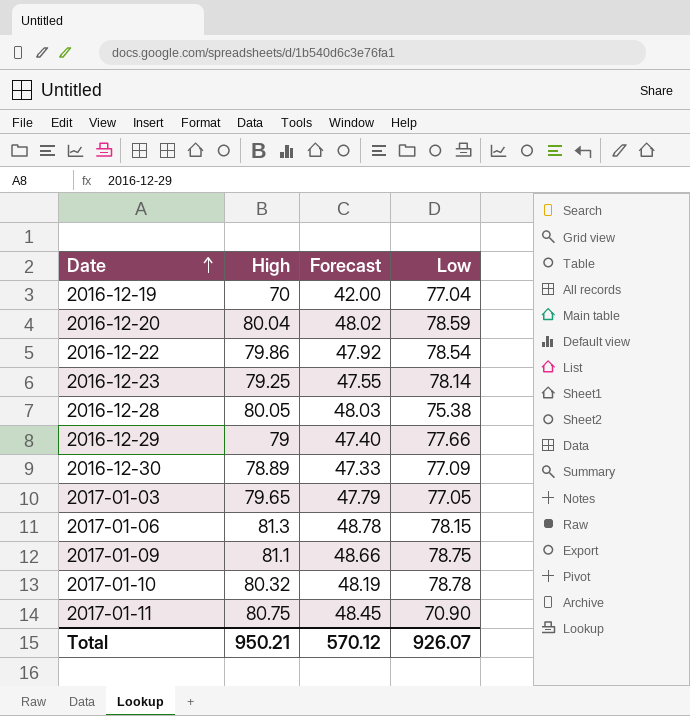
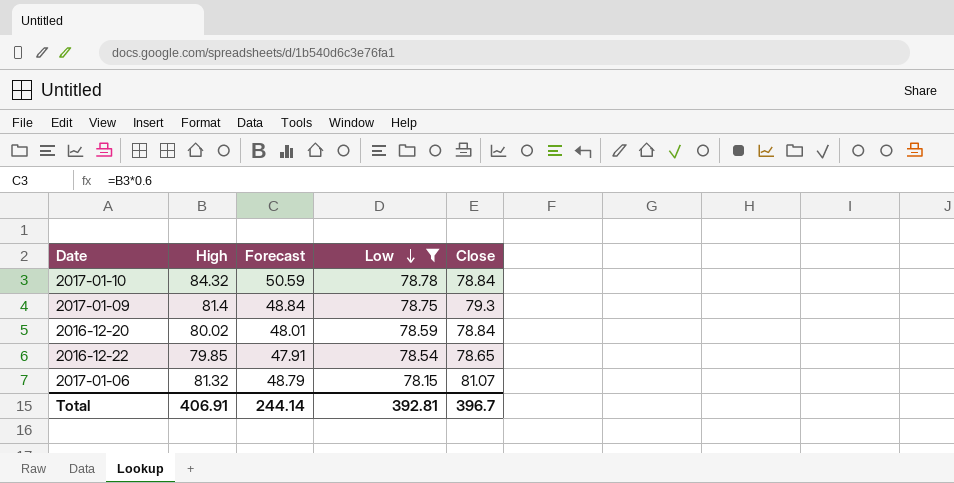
filter: none -> Low >= 78.15
row order: Date ascending -> Low descending
column Close | position: none -> 5
2017-01-10 | High: 80.32 -> 84.32
2017-01-10 | Forecast: 48.19 -> 50.59
2017-01-09 | High: 81.1 -> 81.4
2017-01-09 | Forecast: 48.66 -> 48.84
2016-12-20 | High: 80.04 -> 80.02
2016-12-20 | Forecast: 48.02 -> 48.01
2016-12-22 | High: 79.86 -> 79.85
2016-12-22 | Forecast: 47.92 -> 47.91
2017-01-06 | High: 81.3 -> 81.32
2017-01-06 | Forecast: 48.78 -> 48.79
Total | High: 950.21 -> 406.91
Total | Forecast: 570.12 -> 244.14
Total | Low: 926.07 -> 392.81

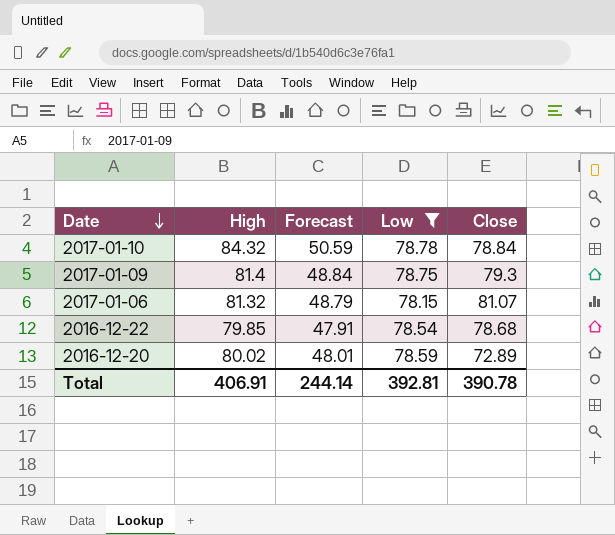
row order: Low descending -> Date descending
2016-12-22 | Close: 78.65 -> 78.68
2016-12-20 | Close: 78.84 -> 72.89
Total | Close: 396.7 -> 390.78

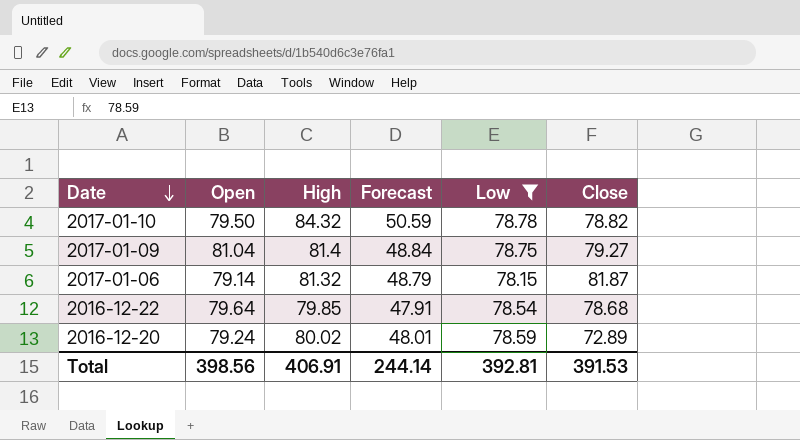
column Open | position: none -> 2
2017-01-10 | Close: 78.84 -> 78.82
2017-01-09 | Close: 79.3 -> 79.27
2017-01-06 | Close: 81.07 -> 81.87
Total | Close: 390.78 -> 391.53

